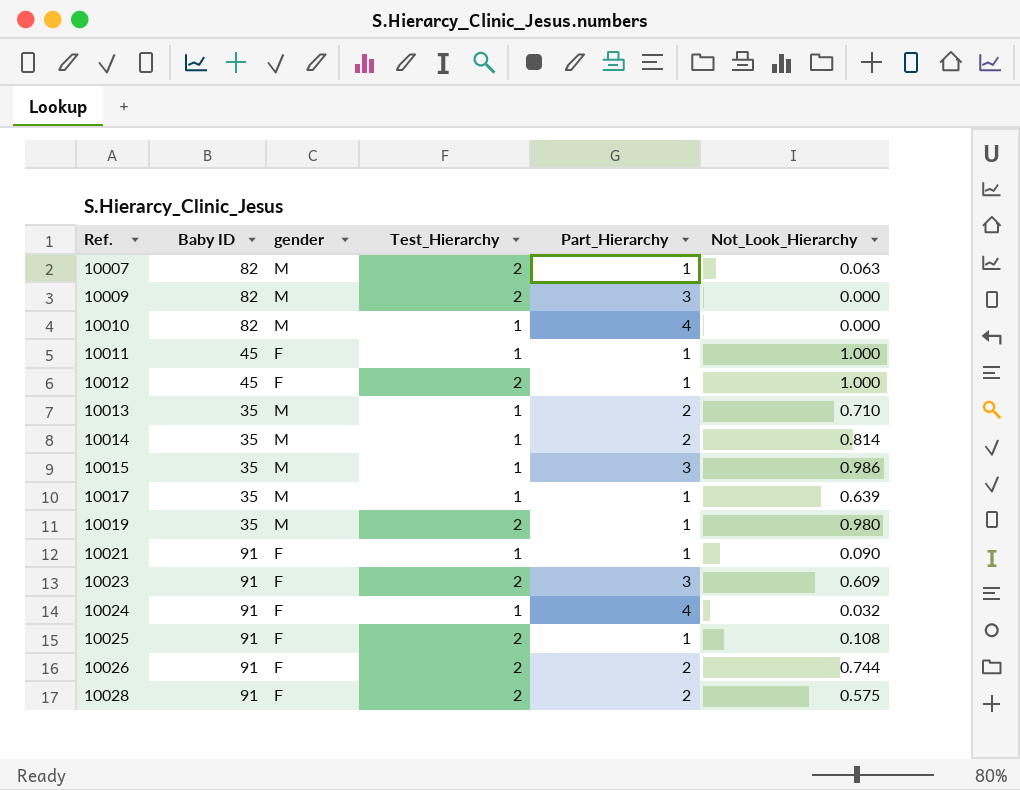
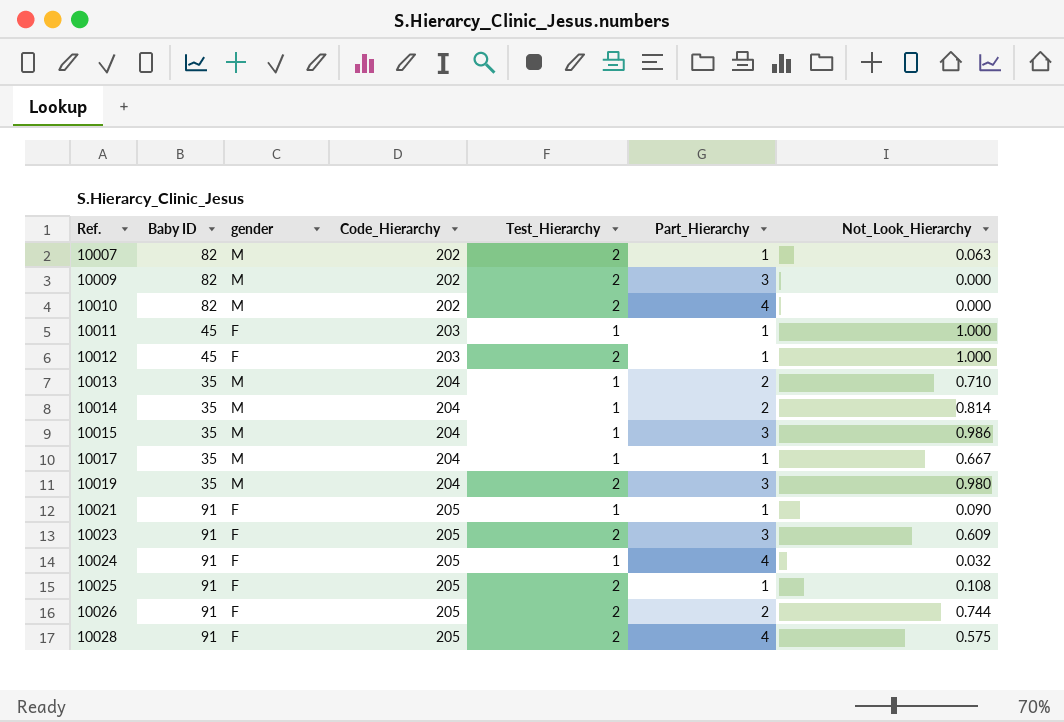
column Code_Hierarchy | position: none -> 4
10010 | Test_Hierarchy: 1 -> 2
10017 | Not_Look_Hierarchy: 0.639 -> 0.667
10019 | Part_Hierarchy: 1 -> 3
10028 | Part_Hierarchy: 2 -> 4

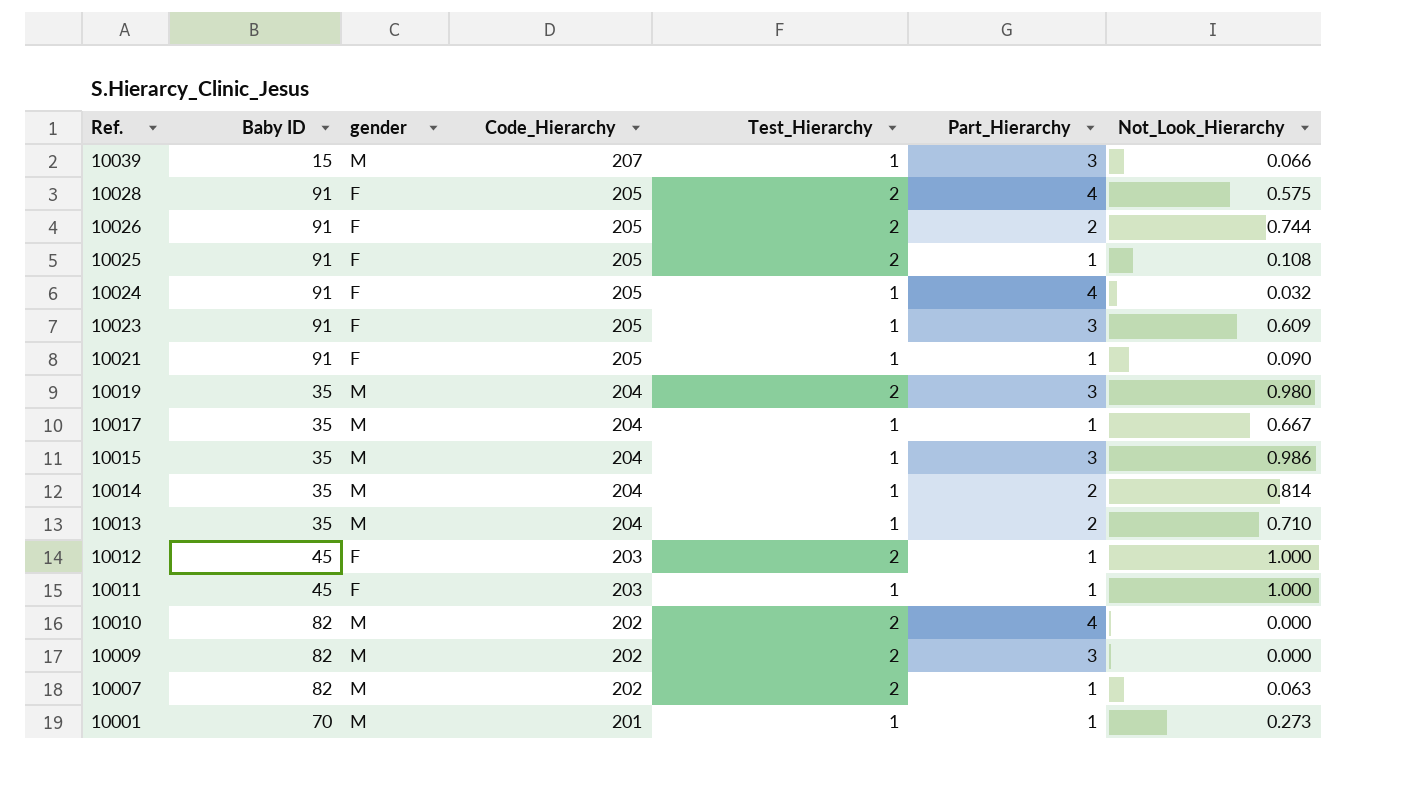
row order: Ref. ascending -> Ref. descending
row 10039: none -> 15 | M | 207 | 1 | 3 | 0.066
10023 | Test_Hierarchy: 2 -> 1
row 10001: none -> 70 | M | 201 | 1 | 1 | 0.273

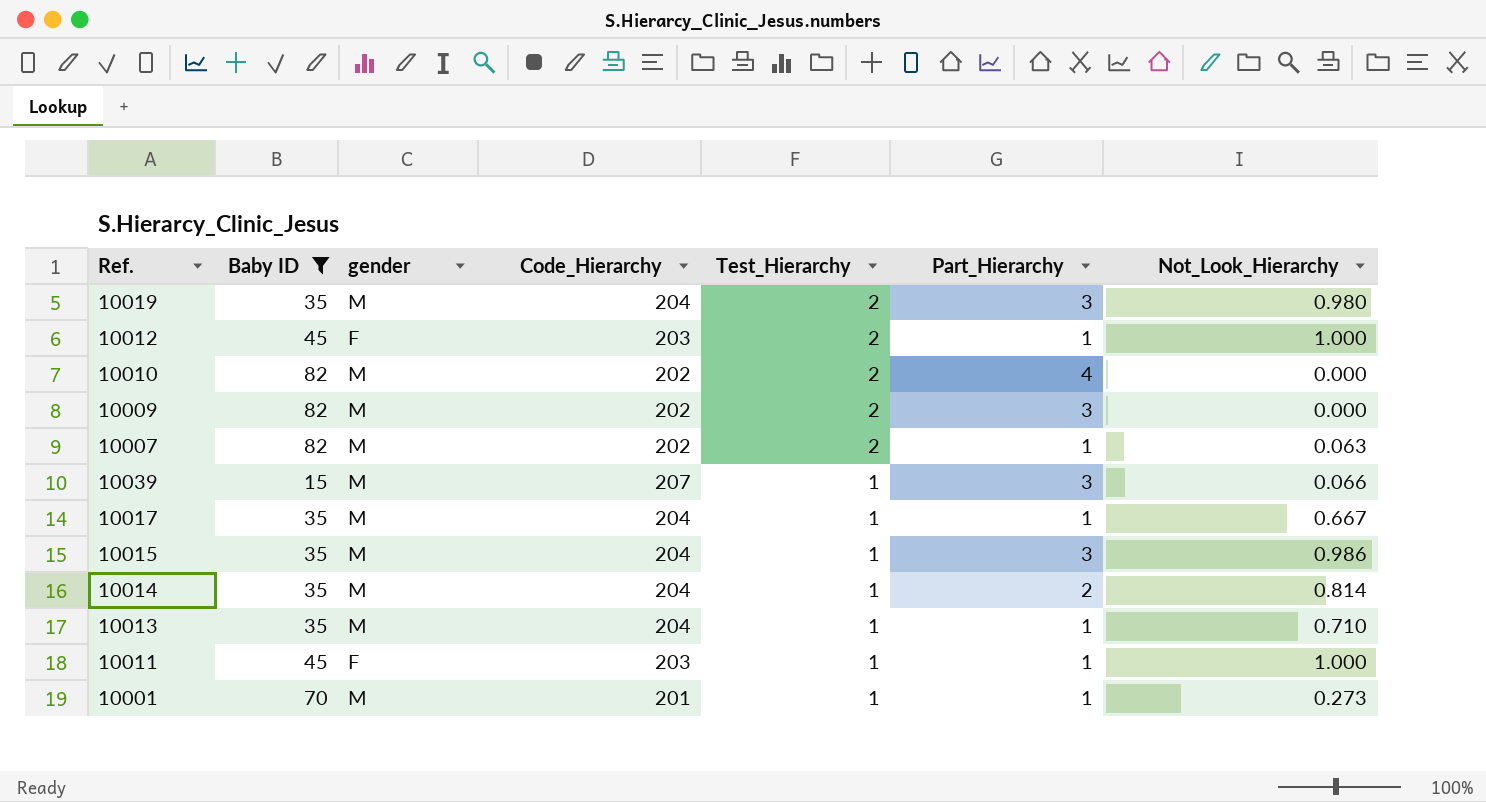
filter: none -> Baby ID != 91
row order: Ref. descending -> Test_Hierarchy descending
10013 | Part_Hierarchy: 2 -> 1

